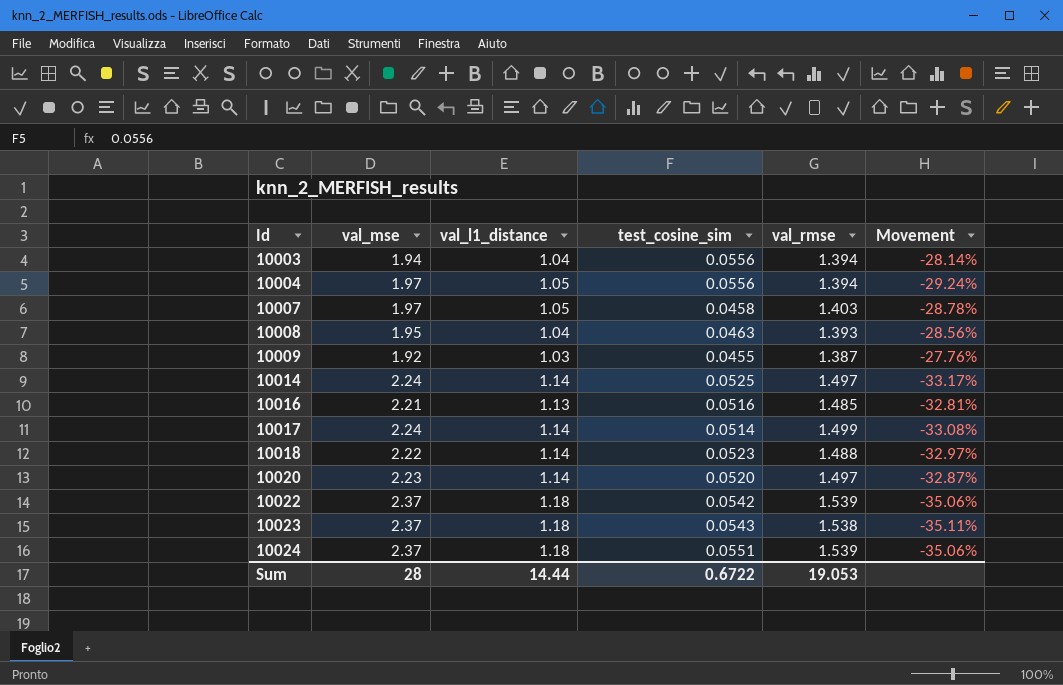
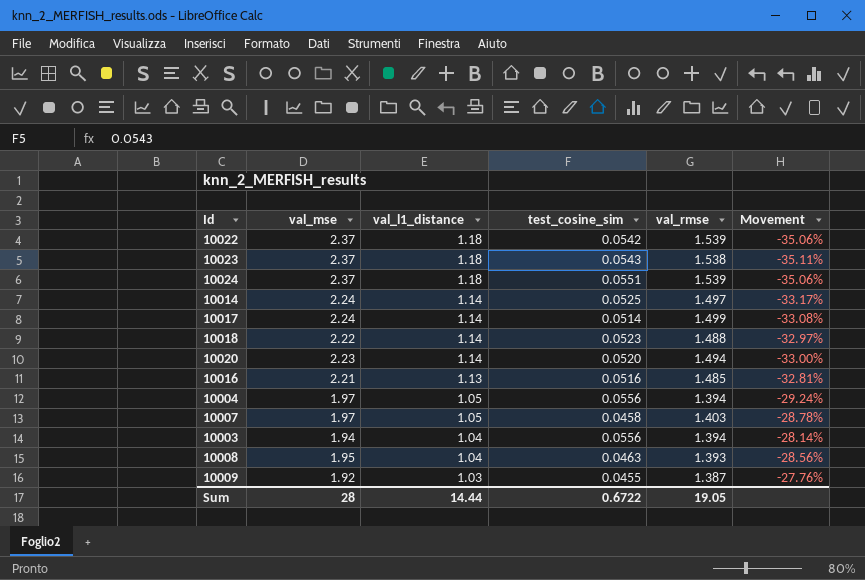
row order: Id ascending -> val_l1_distance descending
10020 | val_rmse: 1.497 -> 1.494
10020 | Movement: -32.87% -> -33.00%
Sum | val_rmse: 19.053 -> 19.05

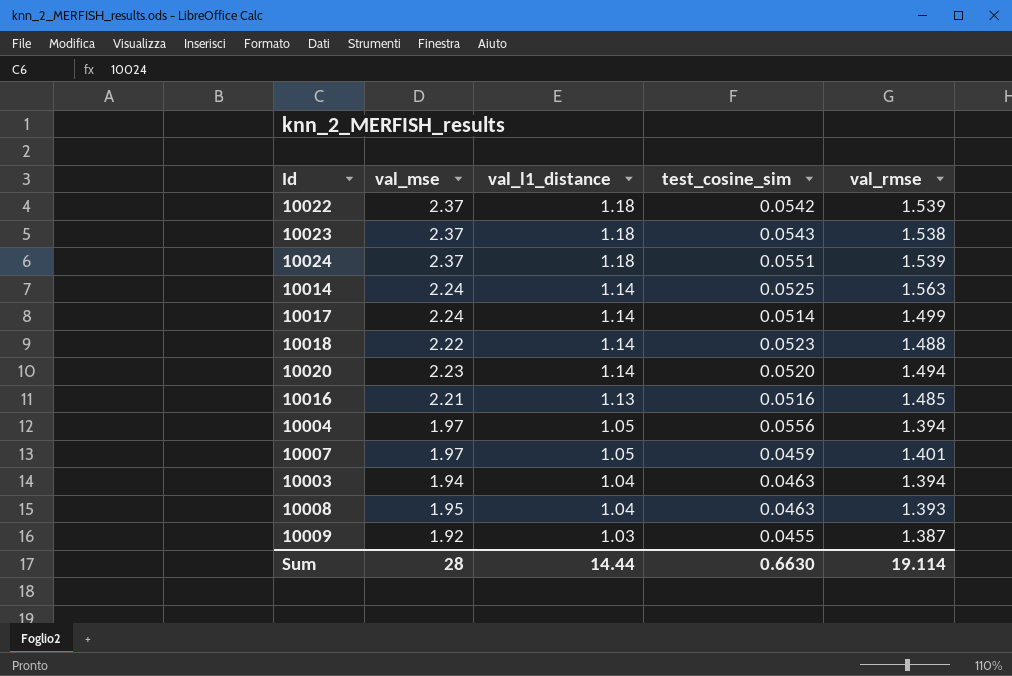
column Movement | formula: ([val_rmse] - [val_mse]) / [val_mse] -> none
10014 | val_rmse: 1.497 -> 1.563
10007 | test_cosine_sim: 0.0458 -> 0.0459
10007 | val_rmse: 1.403 -> 1.401
10003 | test_cosine_sim: 0.0556 -> 0.0463
Sum | test_cosine_sim: 0.6722 -> 0.6630
Sum | val_rmse: 19.05 -> 19.114

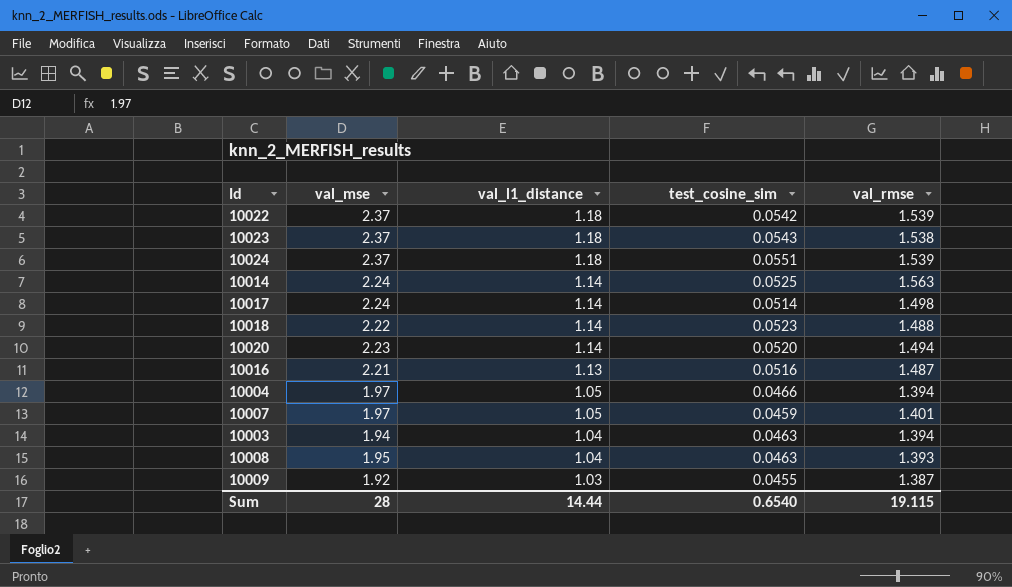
10017 | val_rmse: 1.499 -> 1.498
10016 | val_rmse: 1.485 -> 1.487
10004 | test_cosine_sim: 0.0556 -> 0.0466
Sum | test_cosine_sim: 0.6630 -> 0.6540
Sum | val_rmse: 19.114 -> 19.115

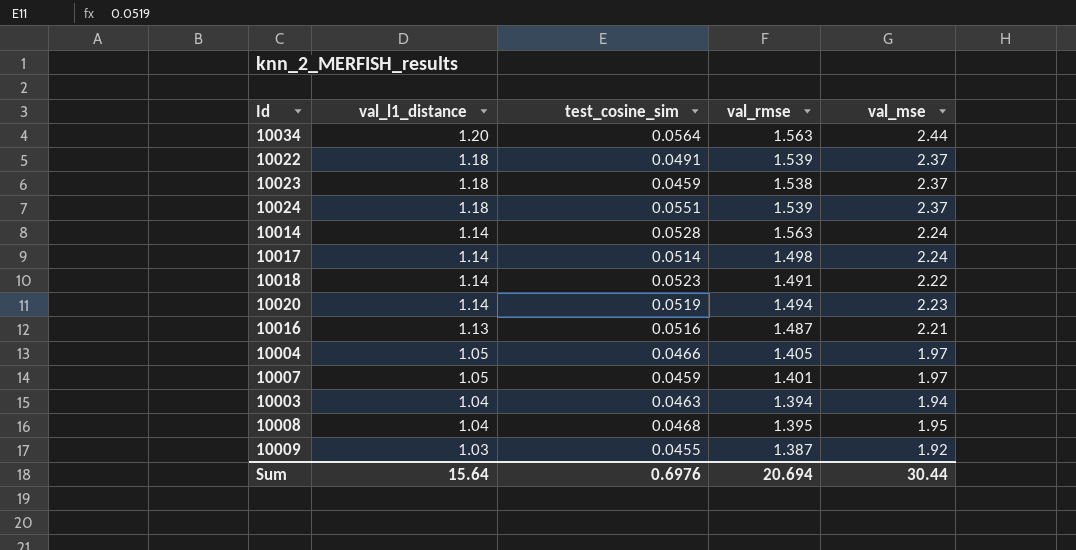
column val_mse | position: 2 -> 5
row 10034: none -> 1.20 | 0.0564 | 1.563 | 2.44
10022 | test_cosine_sim: 0.0542 -> 0.0491
10023 | test_cosine_sim: 0.0543 -> 0.0459
10014 | test_cosine_sim: 0.0525 -> 0.0528
10018 | val_rmse: 1.488 -> 1.491
10020 | test_cosine_sim: 0.0520 -> 0.0519
10004 | val_rmse: 1.394 -> 1.405
10008 | test_cosine_sim: 0.0463 -> 0.0468
10008 | val_rmse: 1.393 -> 1.395
Sum | val_l1_distance: 14.44 -> 15.64
Sum | test_cosine_sim: 0.6540 -> 0.6976
Sum | val_rmse: 19.115 -> 20.694
Sum | val_mse: 28 -> 30.44

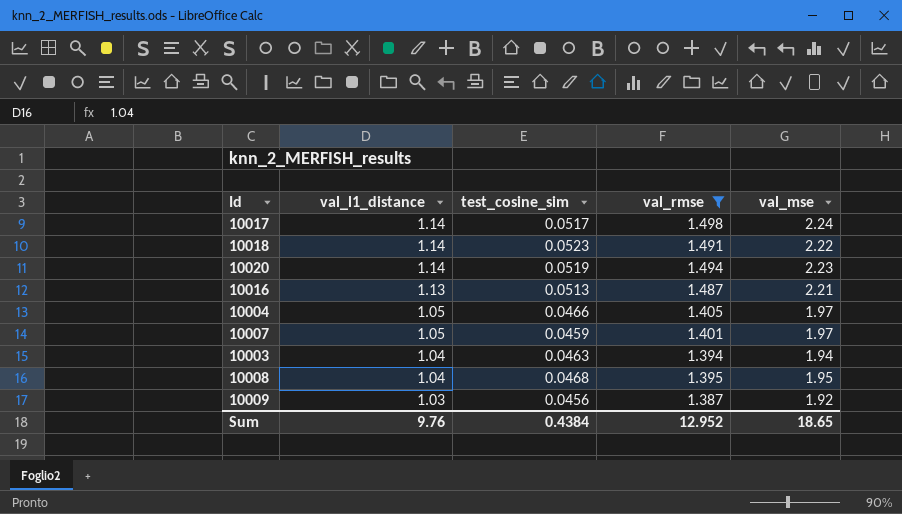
filter: none -> val_rmse <= 1.498
10017 | test_cosine_sim: 0.0514 -> 0.0517
10016 | test_cosine_sim: 0.0516 -> 0.0513
10009 | test_cosine_sim: 0.0455 -> 0.0456
Sum | val_l1_distance: 15.64 -> 9.76
Sum | test_cosine_sim: 0.6976 -> 0.4384
Sum | val_rmse: 20.694 -> 12.952
Sum | val_mse: 30.44 -> 18.65

